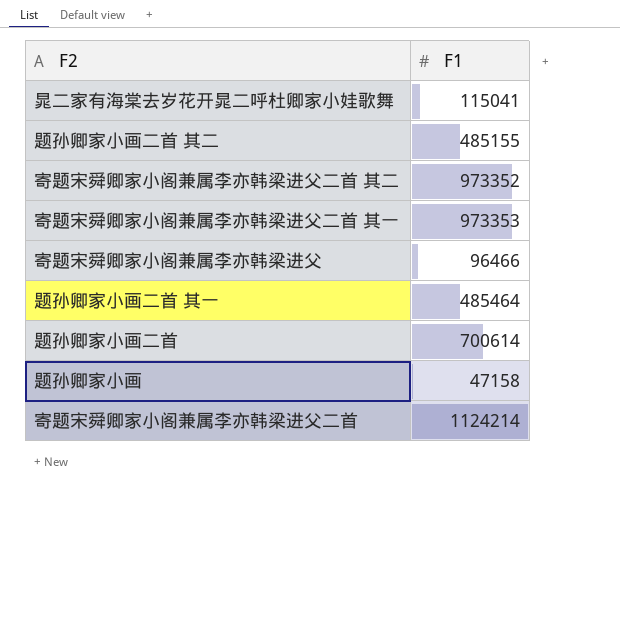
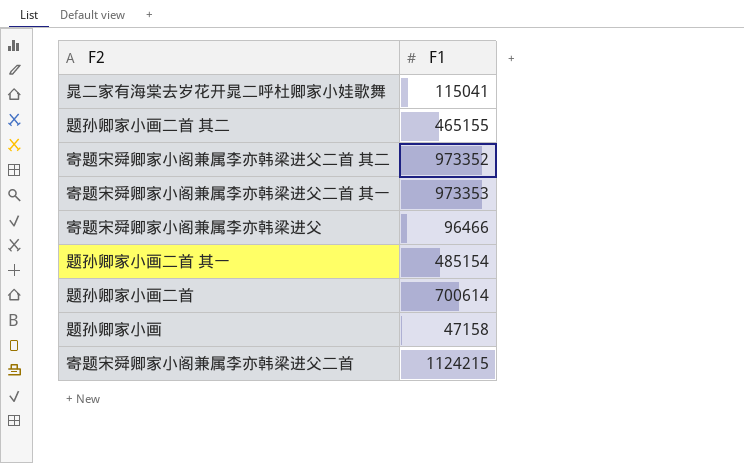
题孙卿家小画二首 其二 | F1: 485155 -> 465155
题孙卿家小画二首 其一 | F1: 485464 -> 485154
寄题宋舜卿家小阁兼属李亦韩梁进父二首 | F1: 1124214 -> 1124215

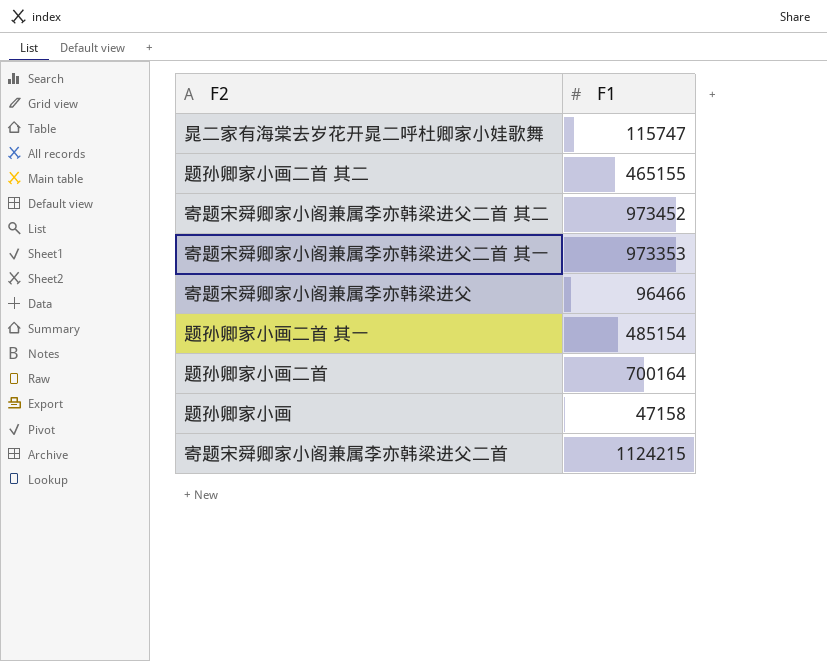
晁二家有海棠去岁花开晁二呼杜卿家小娃歌舞 | F1: 115041 -> 115747
寄题宋舜卿家小阁兼属李亦韩梁进父二首 其二 | F1: 973352 -> 973452
题孙卿家小画二首 | F1: 700614 -> 700164

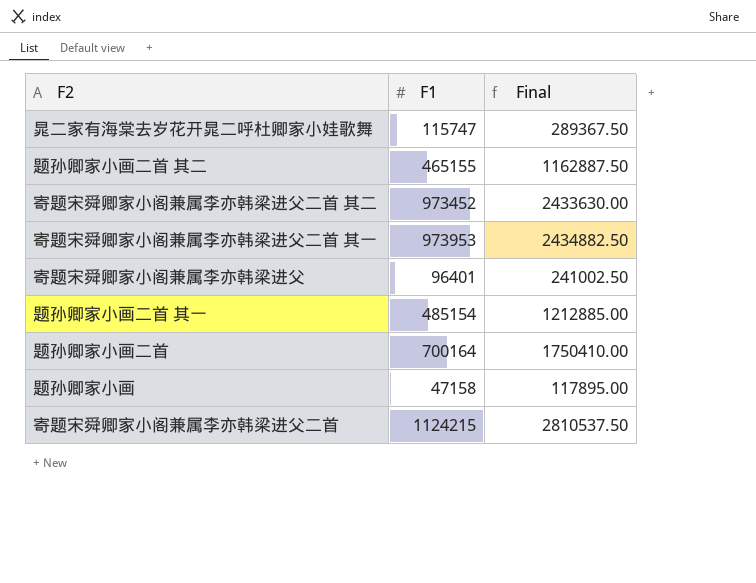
column Final | formula: none -> [F1] * 2.5
寄题宋舜卿家小阁兼属李亦韩梁进父二首 其一 | F1: 973353 -> 973953
寄题宋舜卿家小阁兼属李亦韩梁进父 | F1: 96466 -> 96401

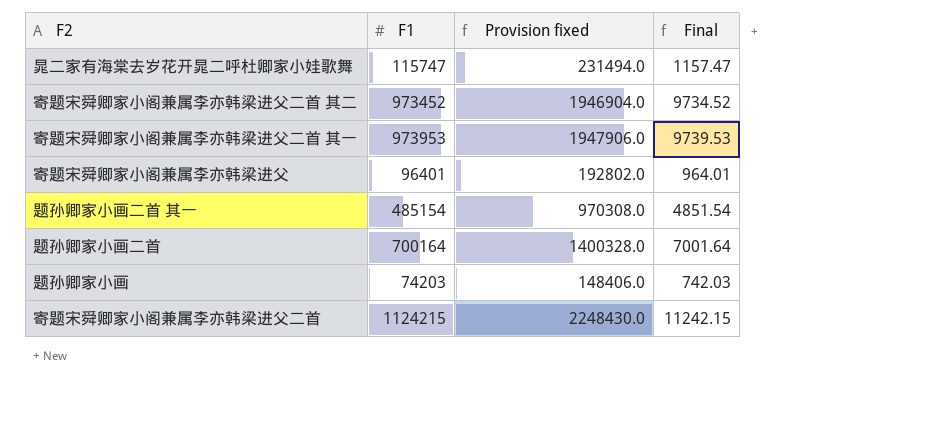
column Provision fixed | formula: none -> [F1] * 2
column Final | formula: [F1] * 2.5 -> [F1] * 0.01
row 题孙卿家小画二首 其二: 465155 | 1162887.50 -> none
题孙卿家小画 | F1: 47158 -> 74203

